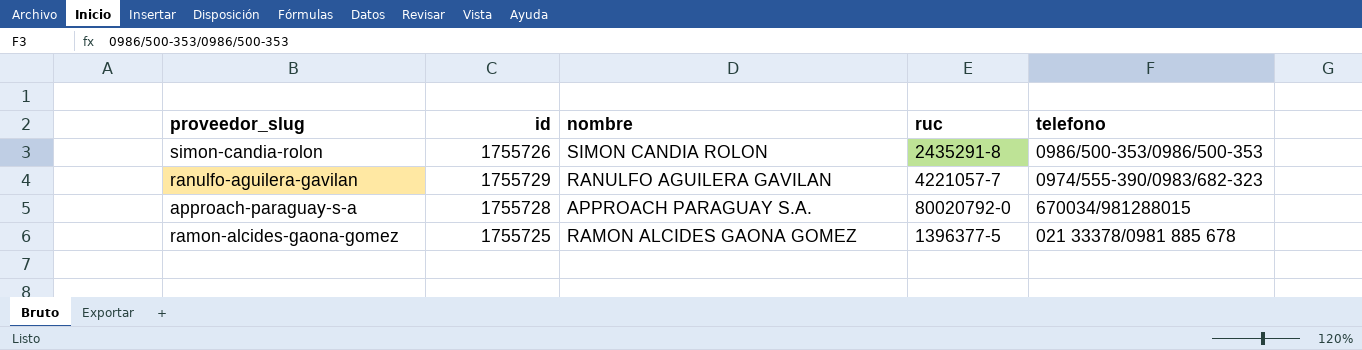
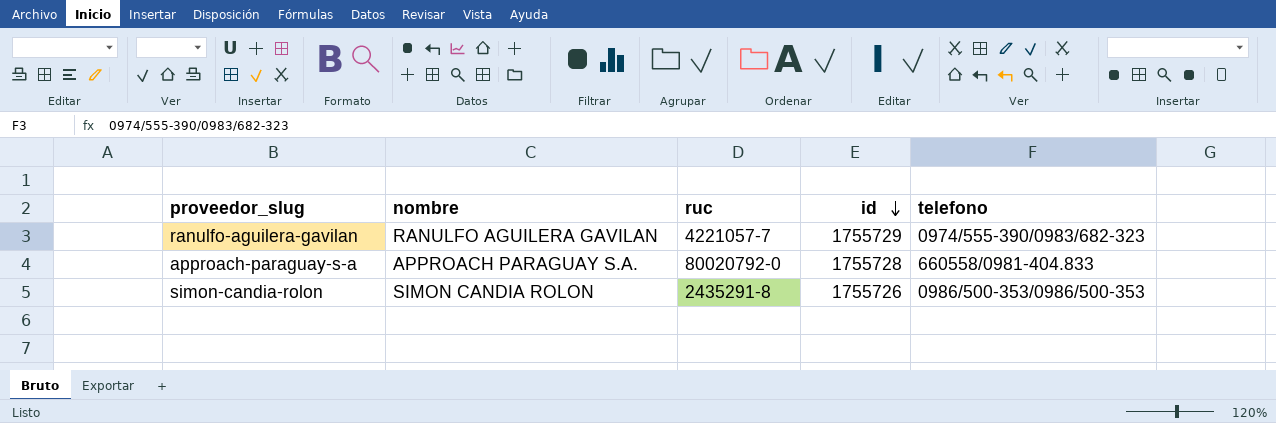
row order: none -> id descending
column id | position: 2 -> 4
row ramon-alcides-gaona-gomez: 1755725 | RAMON ALCIDES GAONA GOMEZ | 1396377-5 | 021 33378/0981 885 678 -> none
approach-paraguay-s-a | telefono: 670034/981288015 -> 660558/0981-404.833

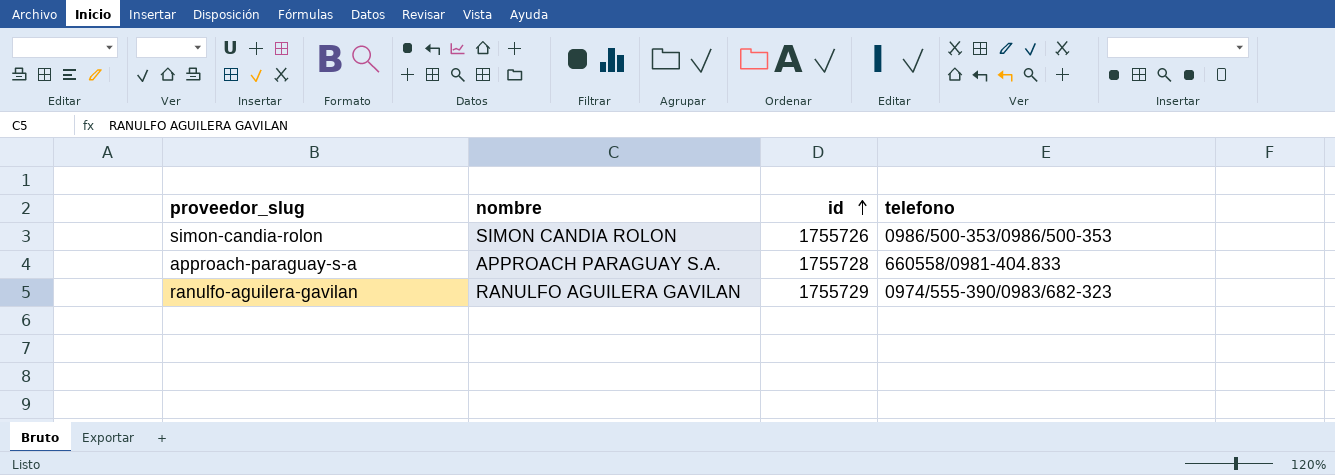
row order: id descending -> id ascending
column ruc | position: 3 -> none

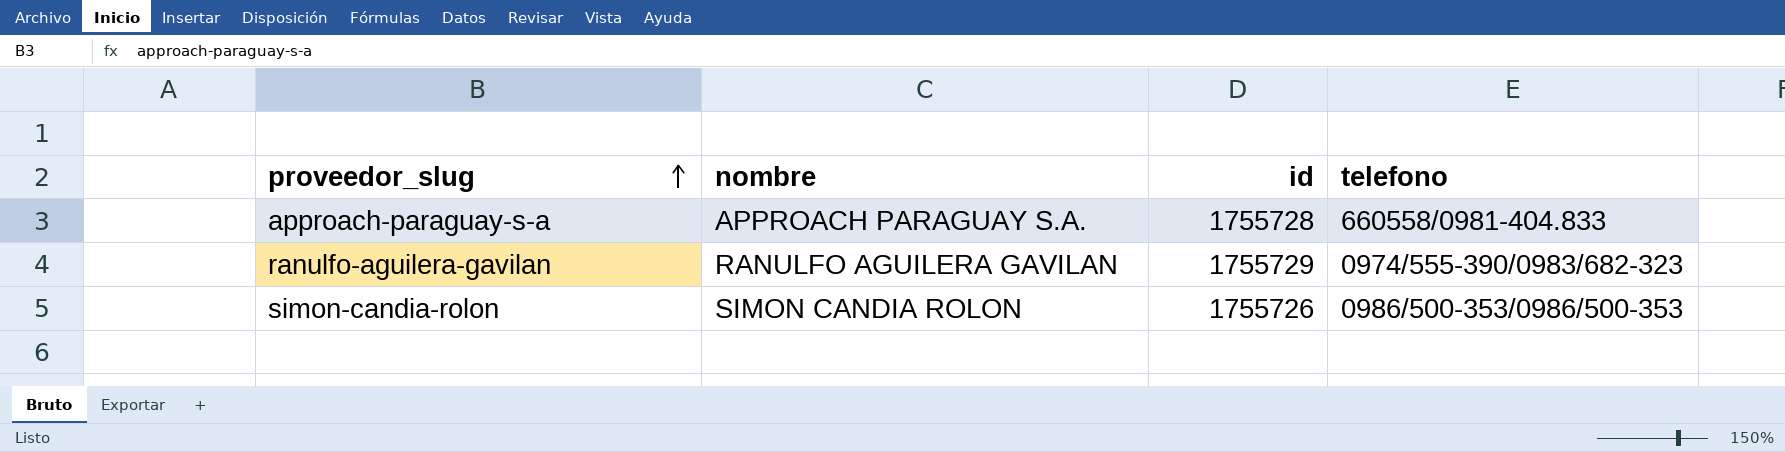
row order: id ascending -> proveedor_slug ascending

